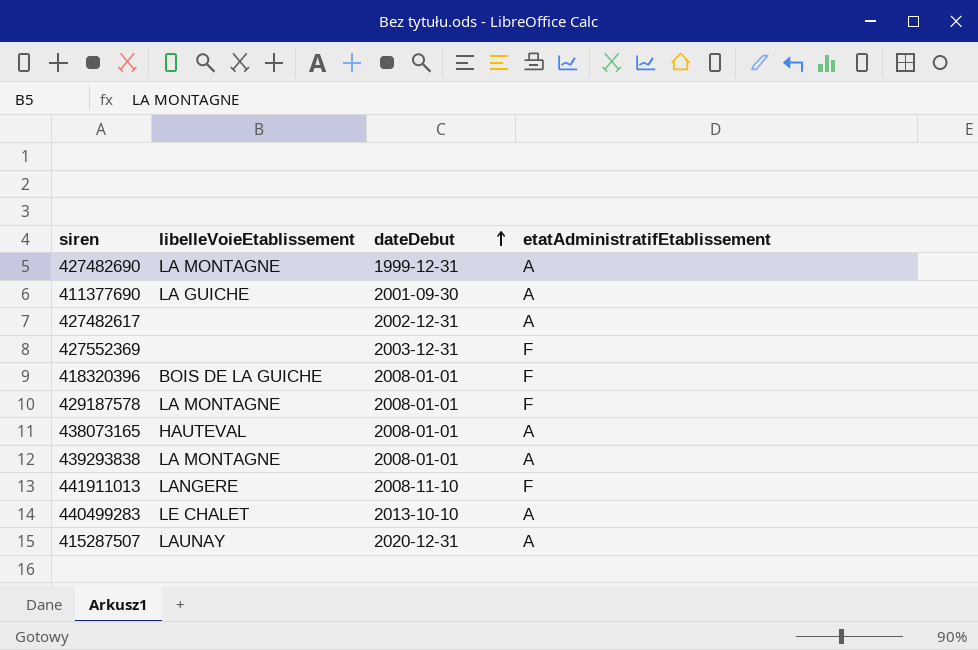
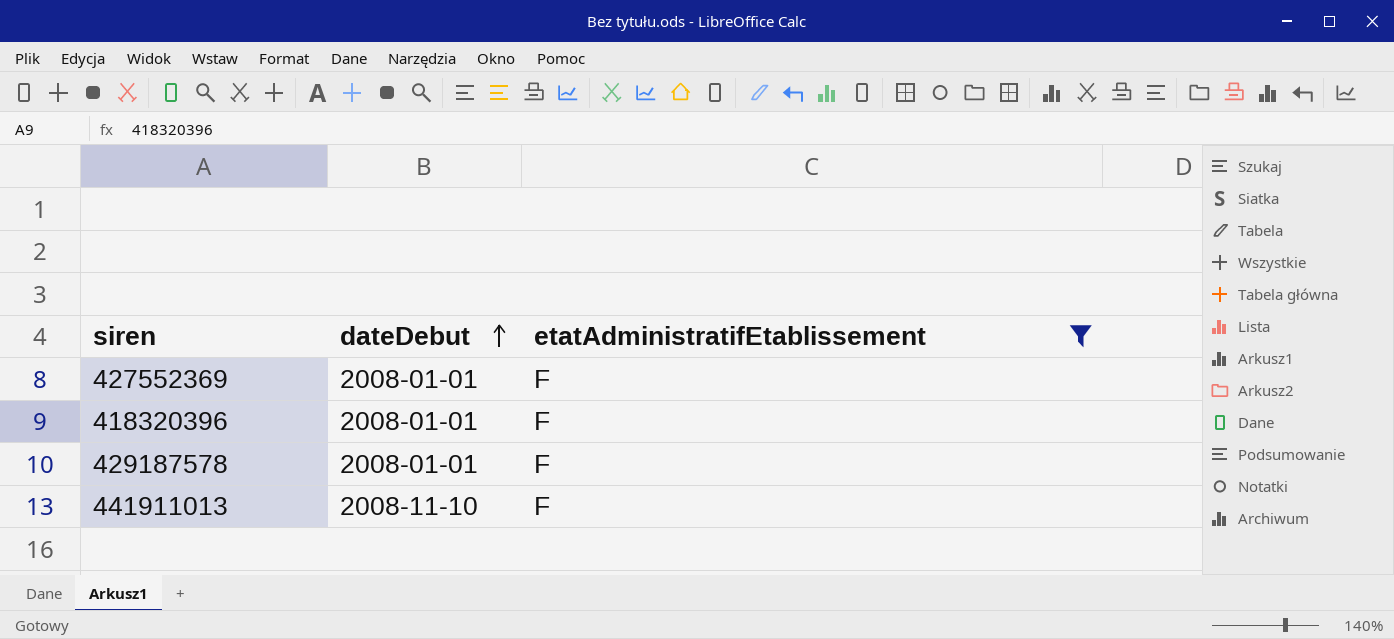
filter: none -> etatAdministratifEtablissement = F
column libelleVoieEtablissement | position: 2 -> none
427552369 | dateDebut: 2003-12-31 -> 2008-01-01

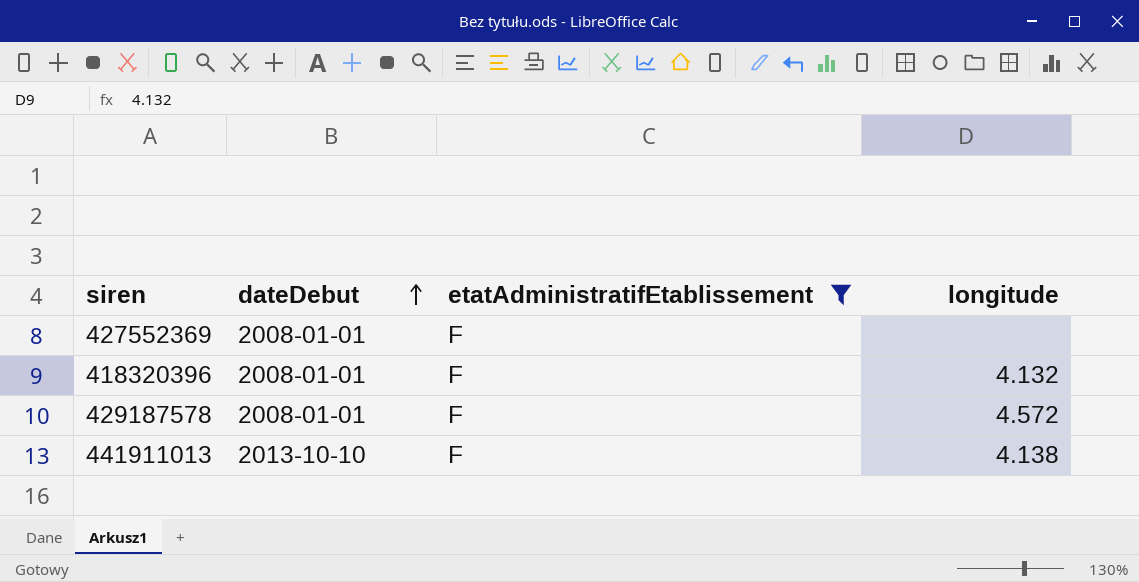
column longitude | position: none -> 4
441911013 | dateDebut: 2008-11-10 -> 2013-10-10

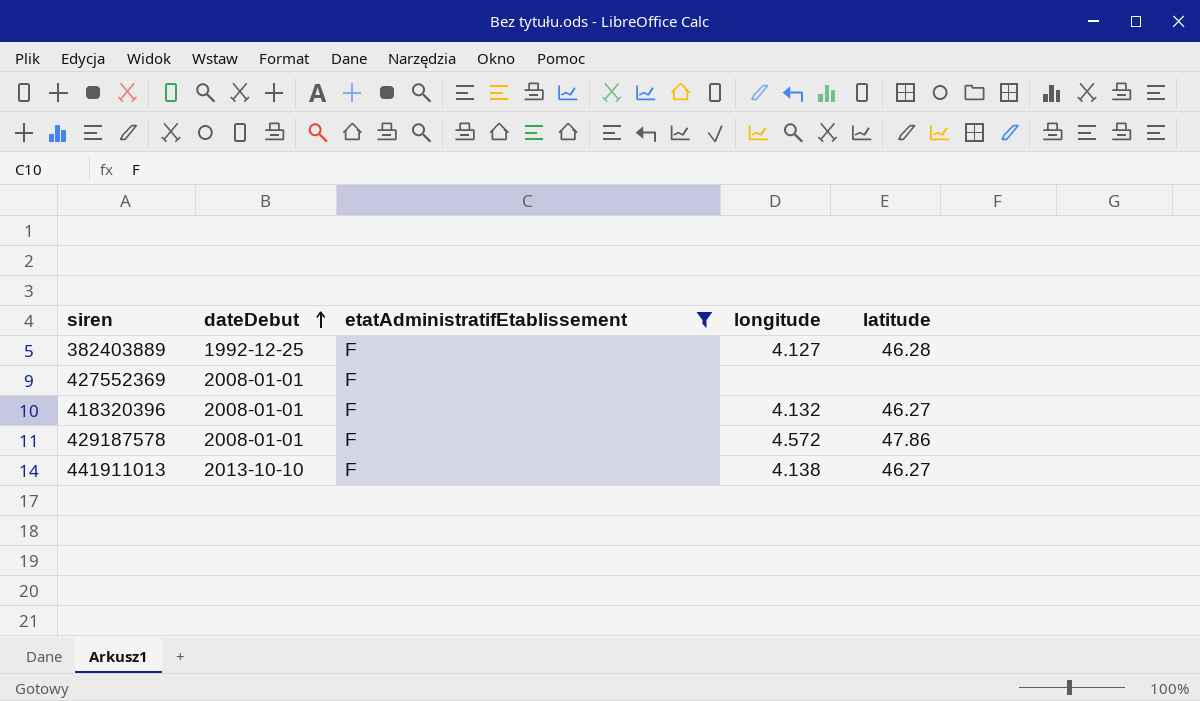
column latitude | position: none -> 5
row 382403889: none -> 1992-12-25 | F | 4.127 | 46.28

